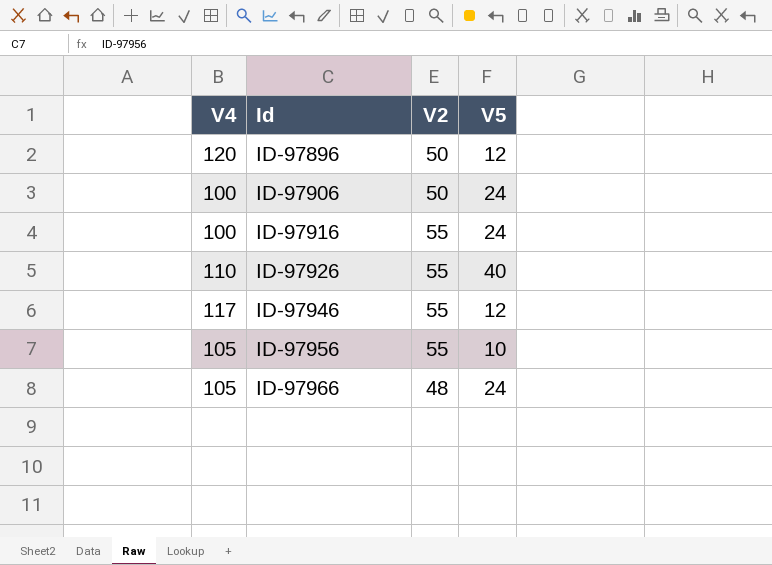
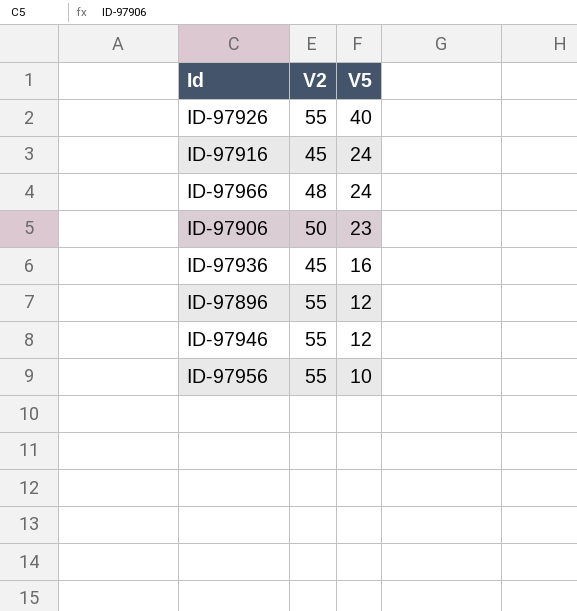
row order: Id ascending -> V5 descending
column V4 | position: 1 -> none
ID-97916 | V2: 55 -> 45
ID-97906 | V5: 24 -> 23
row ID-97936: none -> 45 | 16
ID-97896 | V2: 50 -> 55

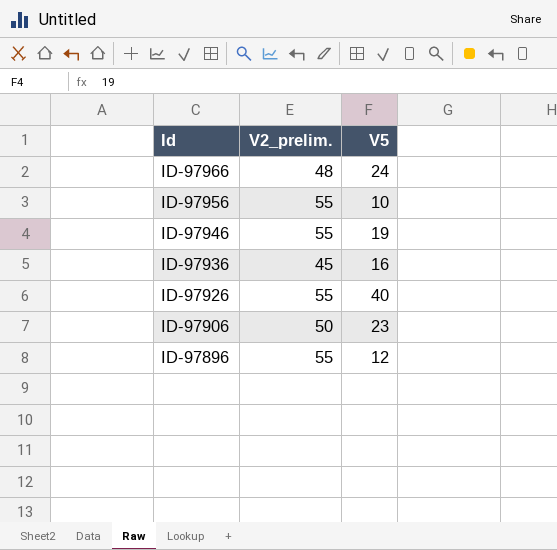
row order: V5 descending -> Id descending
column name: V2 -> V2_prelim.
row ID-97916: 45 | 24 -> none
ID-97946 | V5: 12 -> 19

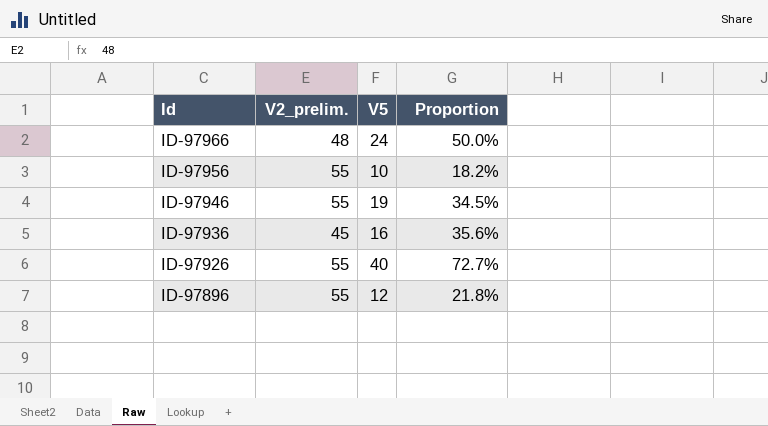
column Proportion | formula: none -> [V5] / [V2_prelim.]
row ID-97906: 50 | 23 -> none

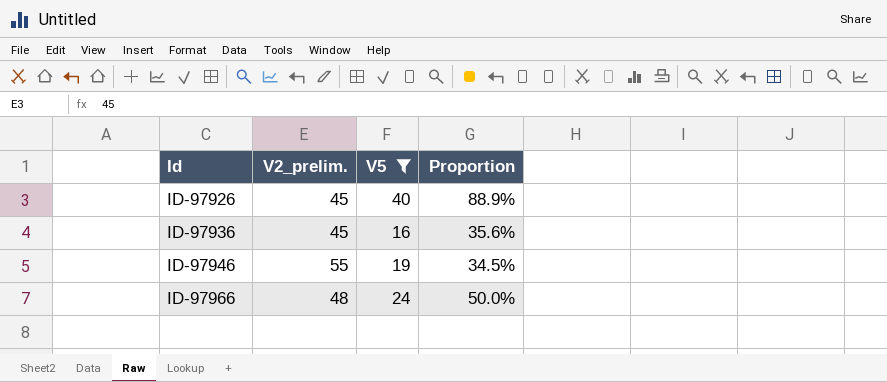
filter: none -> V5 >= 16
row order: Id descending -> Id ascending
ID-97926 | V2_prelim.: 55 -> 45
ID-97926 | Proportion: 72.7% -> 88.9%

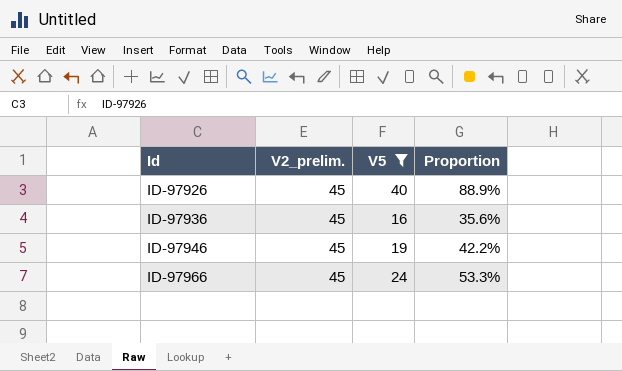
ID-97946 | V2_prelim.: 55 -> 45
ID-97946 | Proportion: 34.5% -> 42.2%
ID-97966 | V2_prelim.: 48 -> 45
ID-97966 | Proportion: 50.0% -> 53.3%

